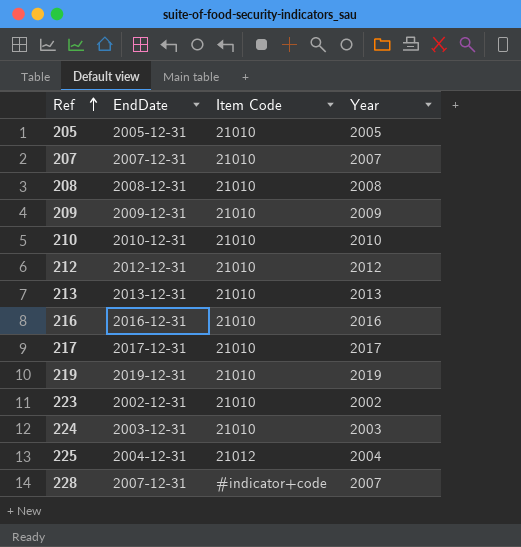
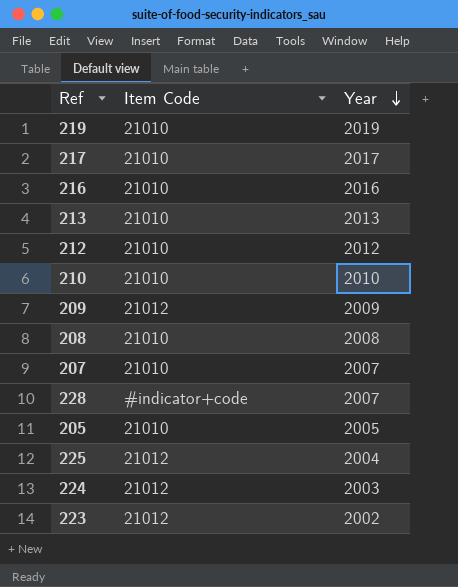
row order: Ref ascending -> Year descending
column EndDate | position: 2 -> none
209 | Item Code: 21010 -> 21012
224 | Item Code: 21010 -> 21012
223 | Item Code: 21010 -> 21012

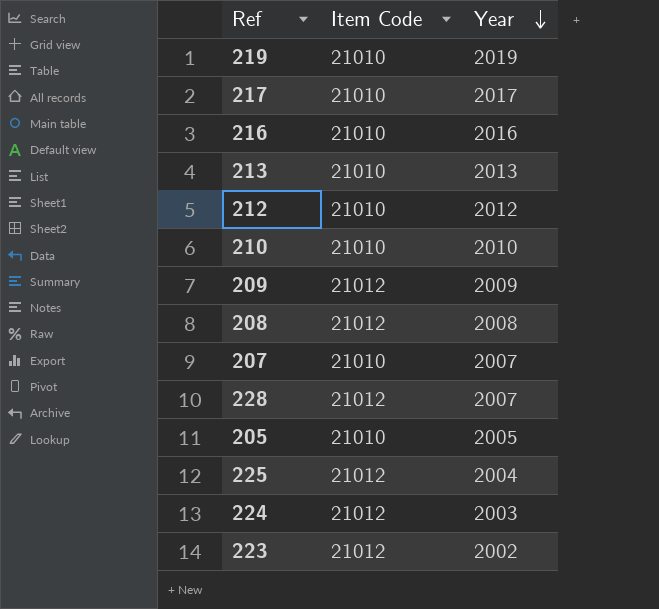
208 | Item Code: 21010 -> 21012
228 | Item Code: #indicator+code -> 21012

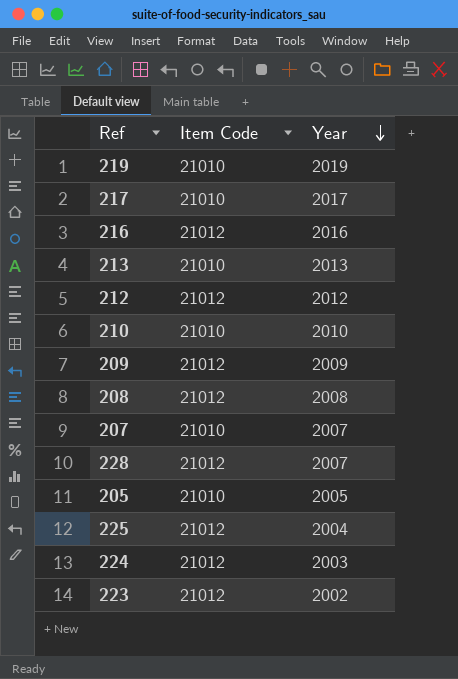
216 | Item Code: 21010 -> 21012
212 | Item Code: 21010 -> 21012

